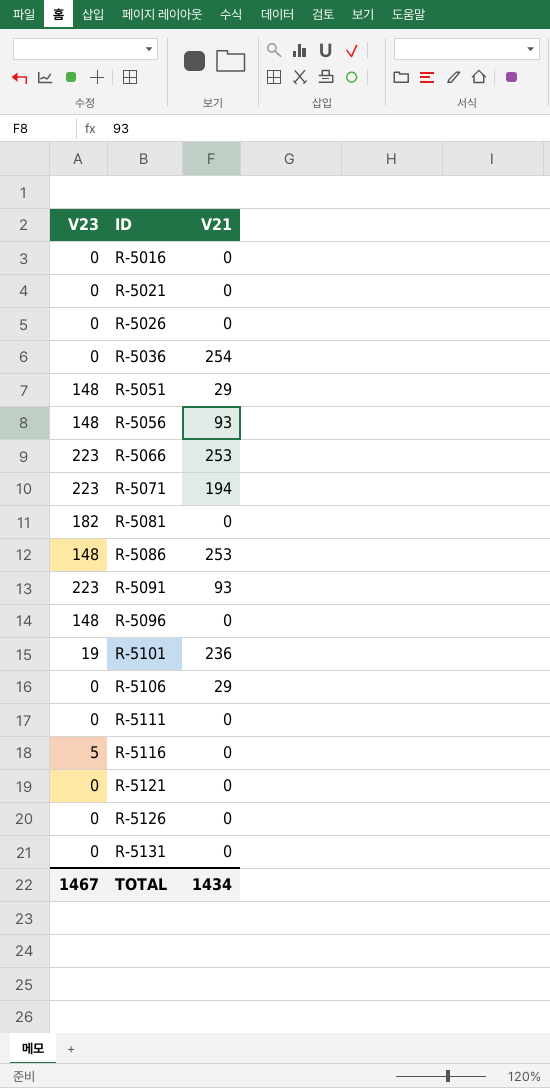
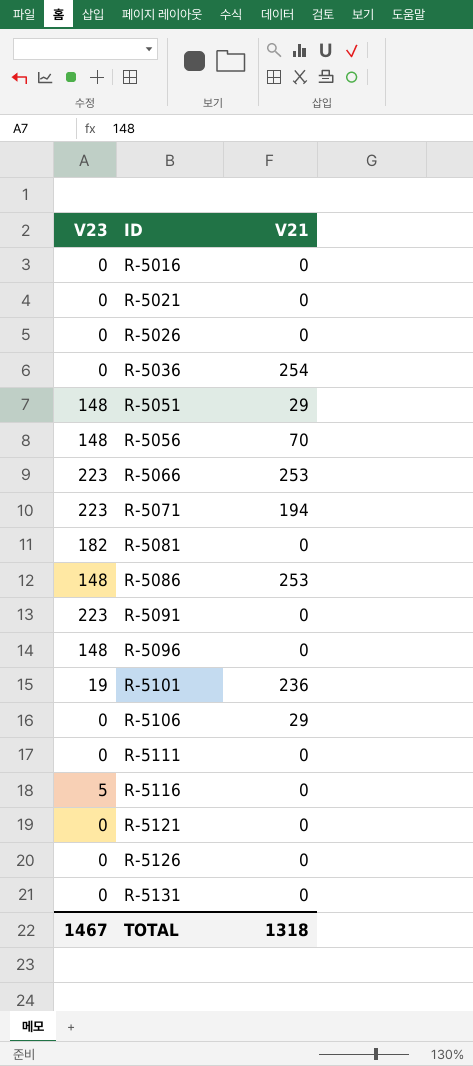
R-5056 | V21: 93 -> 70
R-5091 | V21: 93 -> 0
TOTAL | V21: 1434 -> 1318

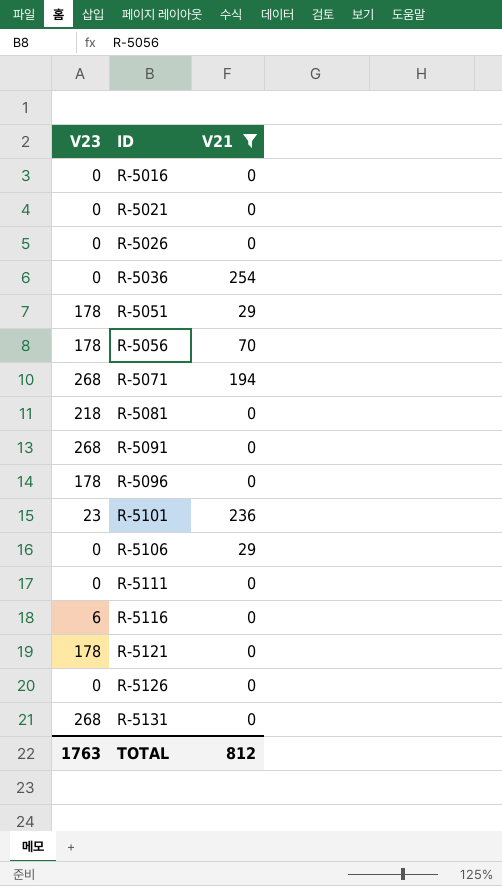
filter: none -> V21 != 253
R-5051 | V23: 148 -> 178
R-5056 | V23: 148 -> 178
R-5071 | V23: 223 -> 268
R-5081 | V23: 182 -> 218
R-5091 | V23: 223 -> 268
R-5096 | V23: 148 -> 178
R-5101 | V23: 19 -> 23
R-5116 | V23: 5 -> 6
R-5121 | V23: 0 -> 178
R-5131 | V23: 0 -> 268
TOTAL | V23: 1467 -> 1763
TOTAL | V21: 1318 -> 812

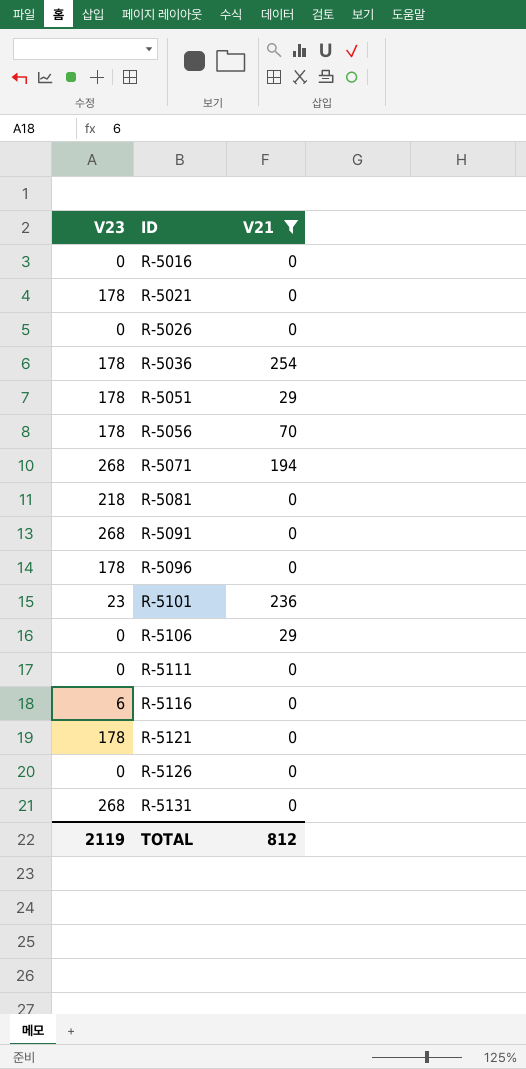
R-5021 | V23: 0 -> 178
R-5036 | V23: 0 -> 178
TOTAL | V23: 1763 -> 2119

